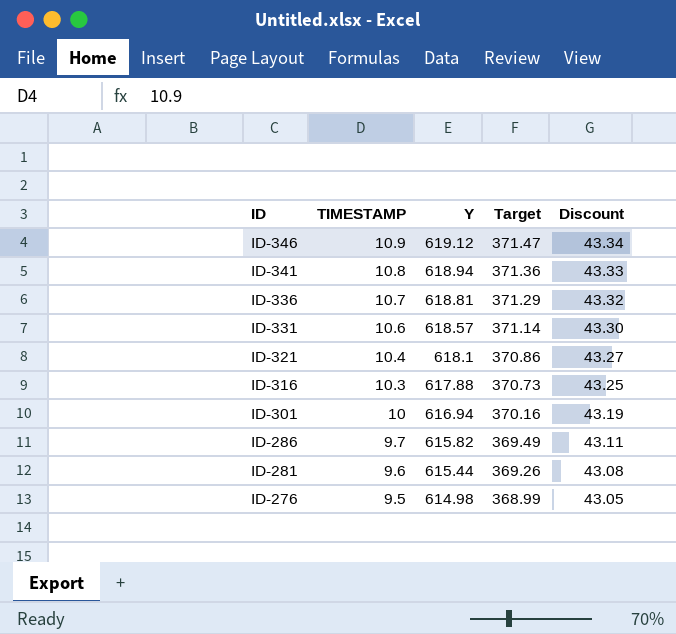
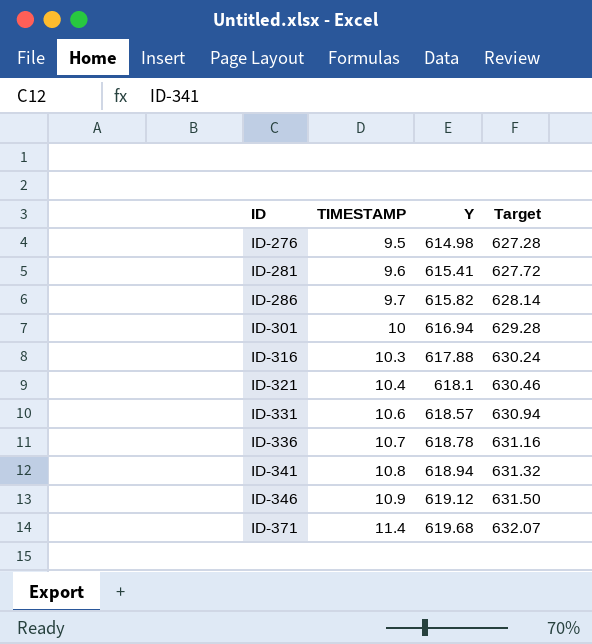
row order: ID descending -> ID ascending
column Discount | formula: [Y] * 0.07 -> none
column Target | formula: [Y] * 0.6 -> [Y] * 1.02
ID-281 | Y: 615.44 -> 615.41
ID-336 | Y: 618.81 -> 618.78
row ID-371: none -> 11.4 | 619.68 | 632.07

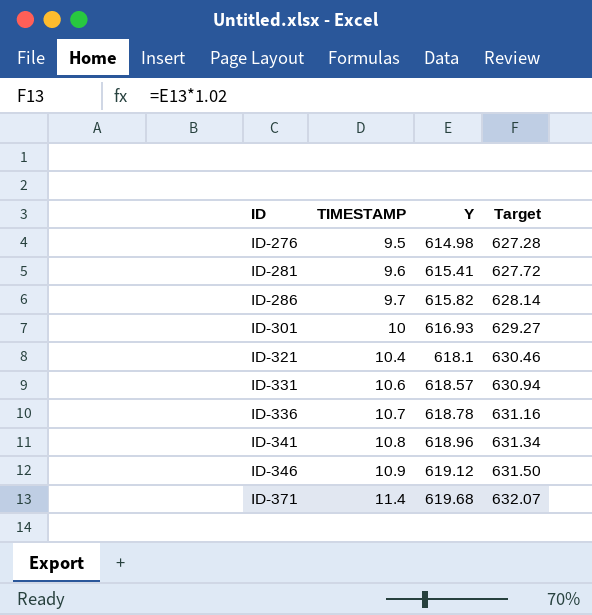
row ID-316: 10.3 | 617.88 | 630.24 -> none
ID-301 | Y: 616.94 -> 616.93
ID-301 | Target: 629.28 -> 629.27
ID-341 | Y: 618.94 -> 618.96
ID-341 | Target: 631.32 -> 631.34

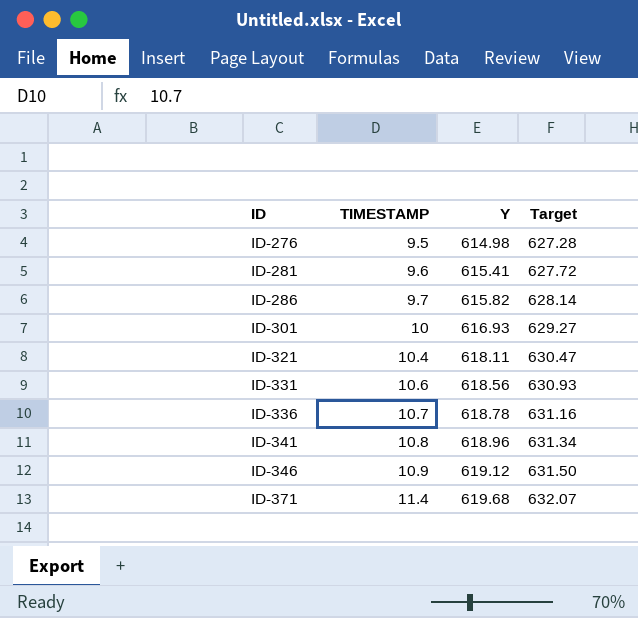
ID-321 | Y: 618.1 -> 618.11
ID-321 | Target: 630.46 -> 630.47
ID-331 | Y: 618.57 -> 618.56
ID-331 | Target: 630.94 -> 630.93

